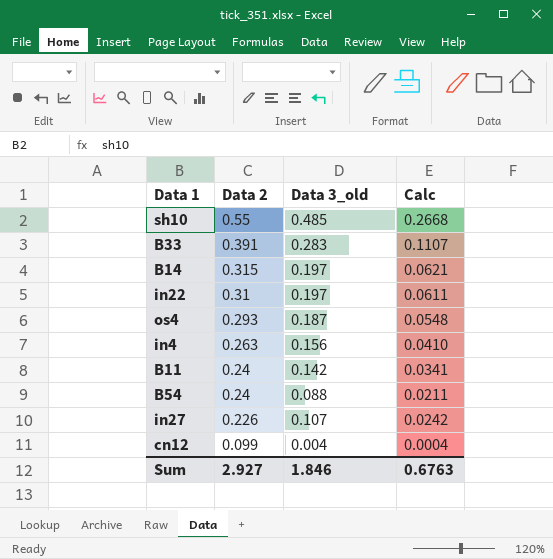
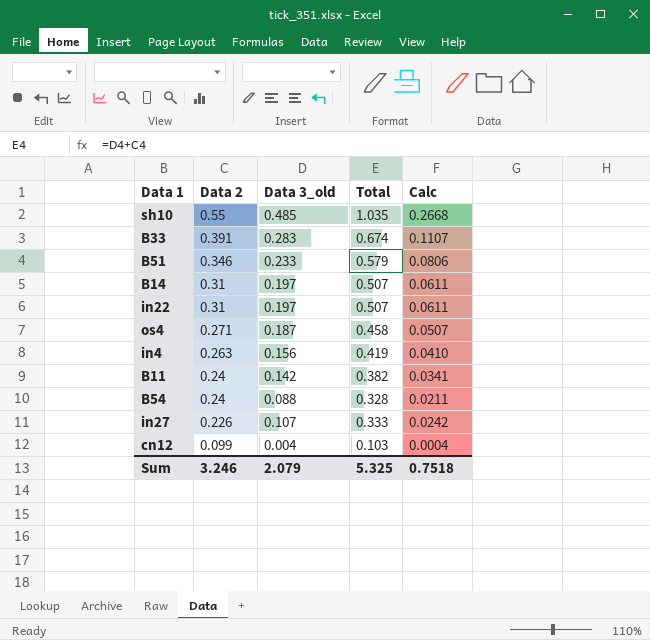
column Total | formula: none -> [Data 2] + [Data 3_old]
row B51: none -> 0.346 | 0.233 | 0.579 | 0.0806
B14 | Data 2: 0.315 -> 0.31
B14 | Calc: 0.0621 -> 0.0611
os4 | Data 2: 0.293 -> 0.271
os4 | Calc: 0.0548 -> 0.0507
Sum | Data 2: 2.927 -> 3.246
Sum | Data 3_old: 1.846 -> 2.079
Sum | Calc: 0.6763 -> 0.7518

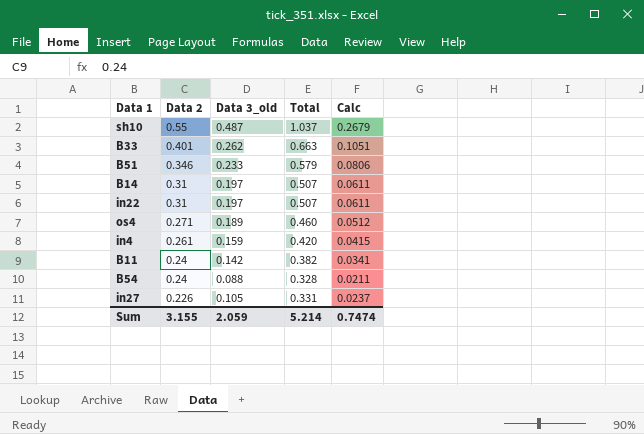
row cn12: 0.099 | 0.004 | 0.103 | 0.0004 -> none
sh10 | Data 3_old: 0.485 -> 0.487
sh10 | Total: 1.035 -> 1.037
sh10 | Calc: 0.2668 -> 0.2679
B33 | Data 2: 0.391 -> 0.401
B33 | Data 3_old: 0.283 -> 0.262
B33 | Total: 0.674 -> 0.663
B33 | Calc: 0.1107 -> 0.1051
os4 | Data 3_old: 0.187 -> 0.189
os4 | Total: 0.458 -> 0.460
os4 | Calc: 0.0507 -> 0.0512
in4 | Data 2: 0.263 -> 0.261
in4 | Data 3_old: 0.156 -> 0.159
in4 | Total: 0.419 -> 0.420
in4 | Calc: 0.0410 -> 0.0415
in27 | Data 3_old: 0.107 -> 0.105
in27 | Total: 0.333 -> 0.331
in27 | Calc: 0.0242 -> 0.0237
Sum | Data 2: 3.246 -> 3.155
Sum | Data 3_old: 2.079 -> 2.059
Sum | Total: 5.325 -> 5.214
Sum | Calc: 0.7518 -> 0.7474

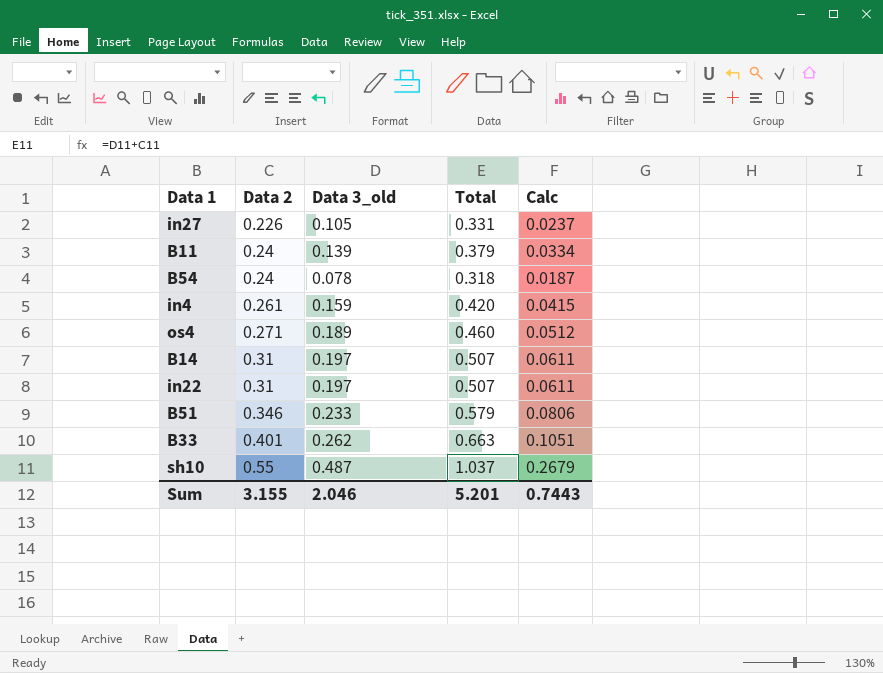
row order: Data 2 descending -> Data 2 ascending
B11 | Data 3_old: 0.142 -> 0.139
B11 | Total: 0.382 -> 0.379
B11 | Calc: 0.0341 -> 0.0334
B54 | Data 3_old: 0.088 -> 0.078
B54 | Total: 0.328 -> 0.318
B54 | Calc: 0.0211 -> 0.0187
Sum | Data 3_old: 2.059 -> 2.046
Sum | Total: 5.214 -> 5.201
Sum | Calc: 0.7474 -> 0.7443

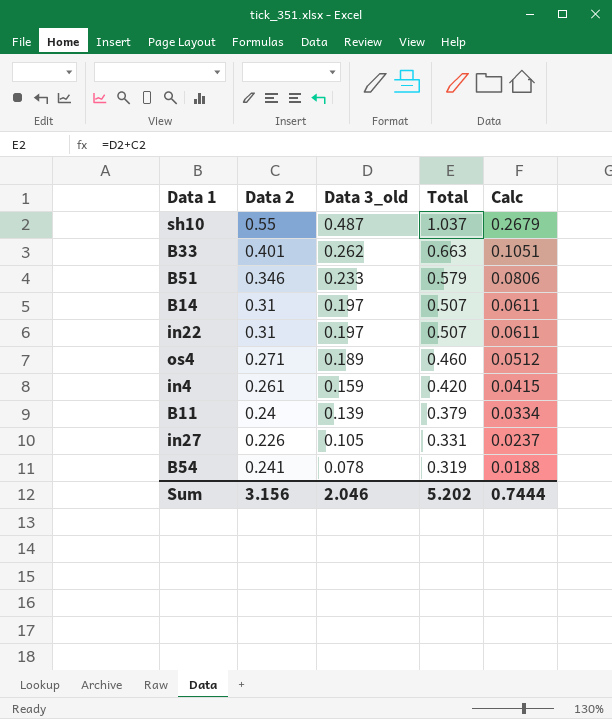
row order: Data 2 ascending -> Data 3_old descending
B54 | Data 2: 0.24 -> 0.241
B54 | Total: 0.318 -> 0.319
B54 | Calc: 0.0187 -> 0.0188
Sum | Data 2: 3.155 -> 3.156
Sum | Total: 5.201 -> 5.202
Sum | Calc: 0.7443 -> 0.7444

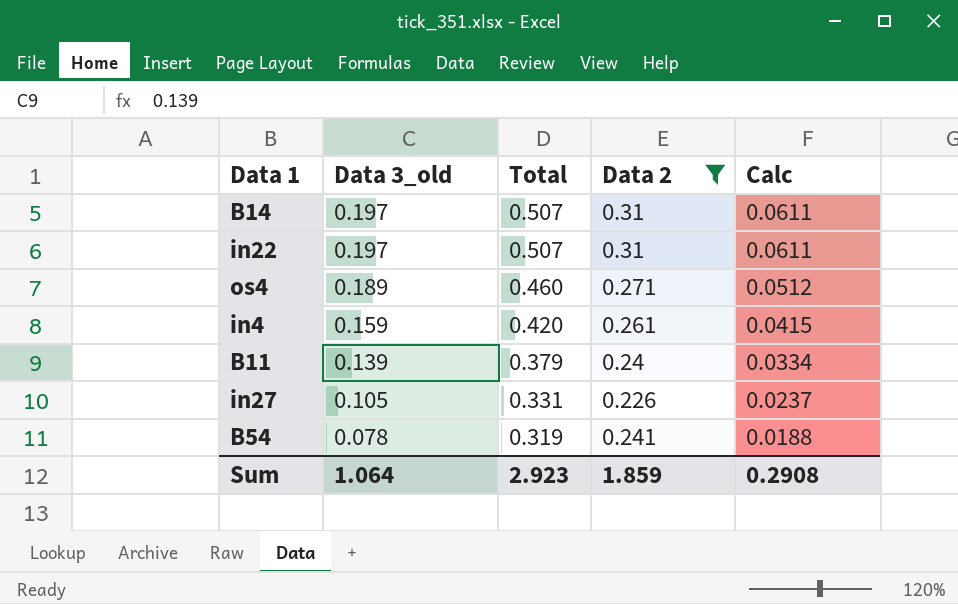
filter: none -> Data 2 <= 0.31
column Data 2 | position: 2 -> 4
Sum | Data 3_old: 2.046 -> 1.064
Sum | Total: 5.202 -> 2.923
Sum | Data 2: 3.156 -> 1.859
Sum | Calc: 0.7444 -> 0.2908

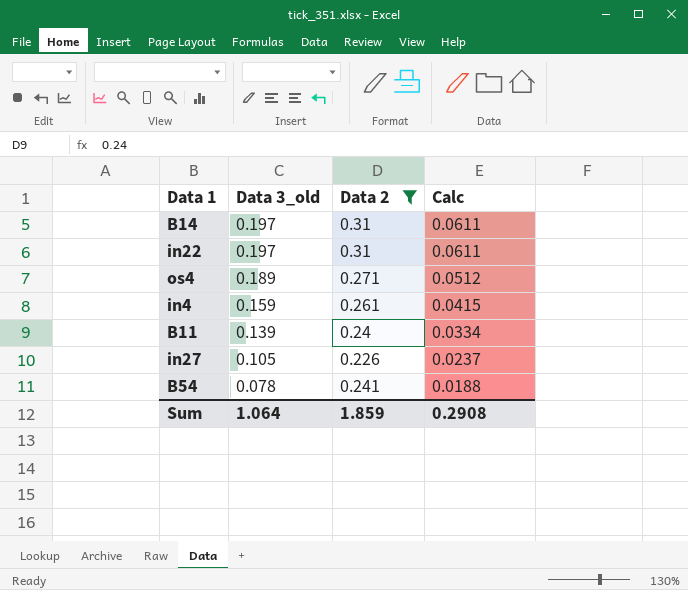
column Total | formula: [Data 3_old] + [Data 2] -> none

